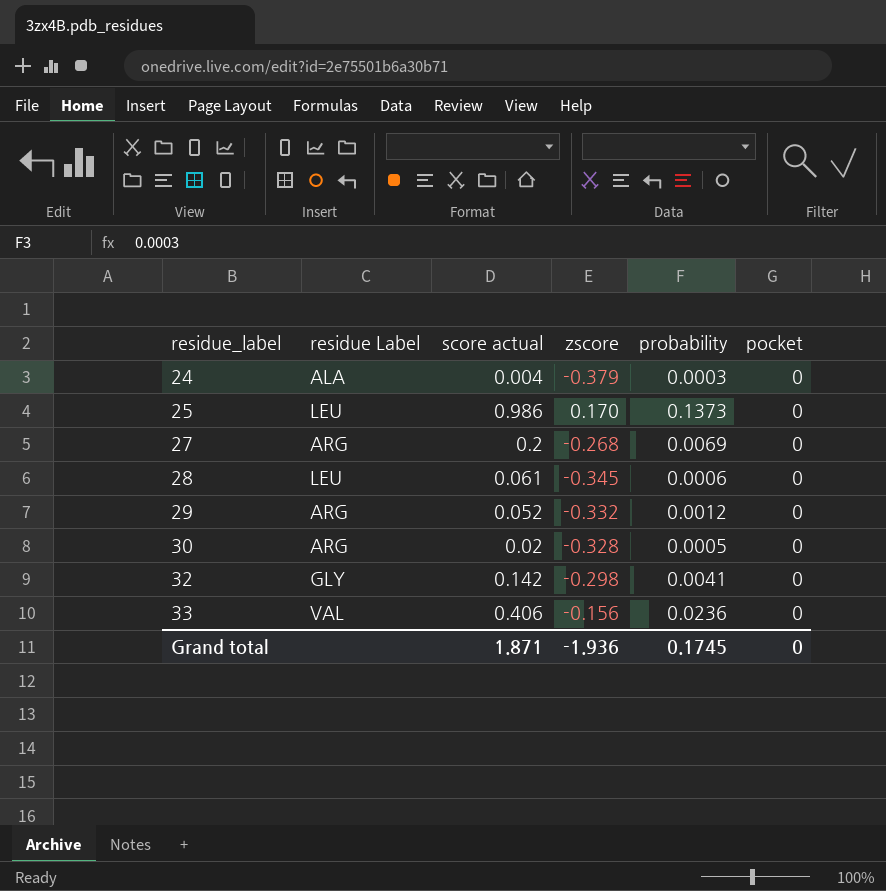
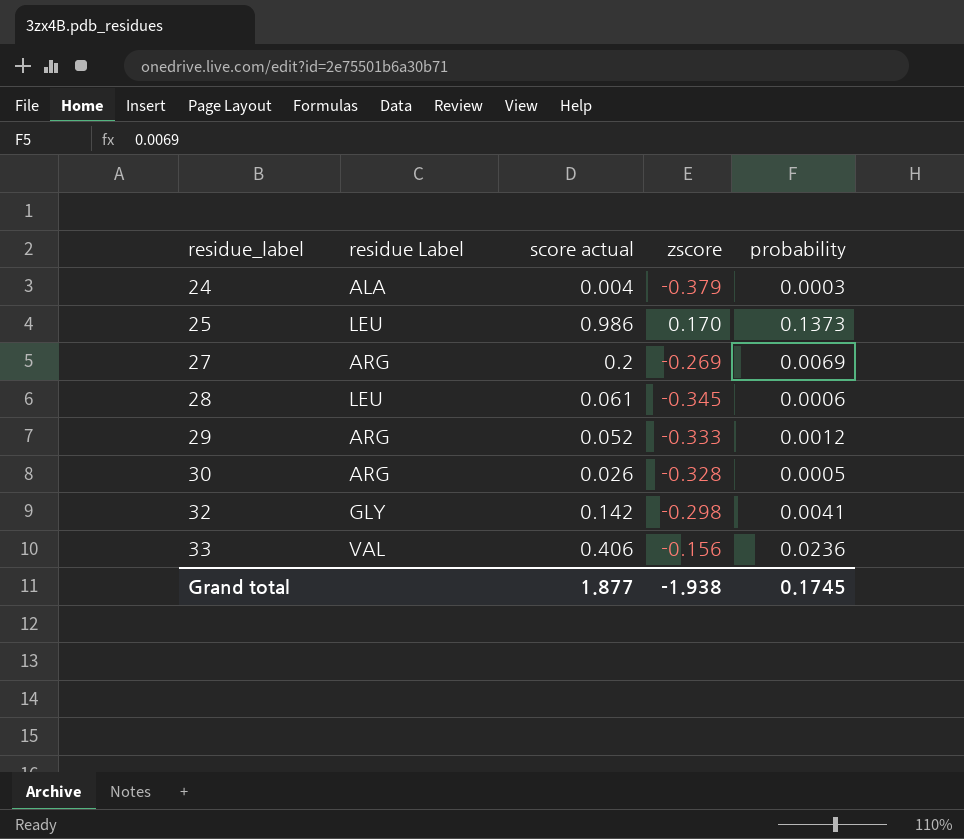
column pocket | position: 6 -> none
27 | zscore: -0.268 -> -0.269
29 | zscore: -0.332 -> -0.333
30 | score actual: 0.02 -> 0.026
Grand total | score actual: 1.871 -> 1.877
Grand total | zscore: -1.936 -> -1.938

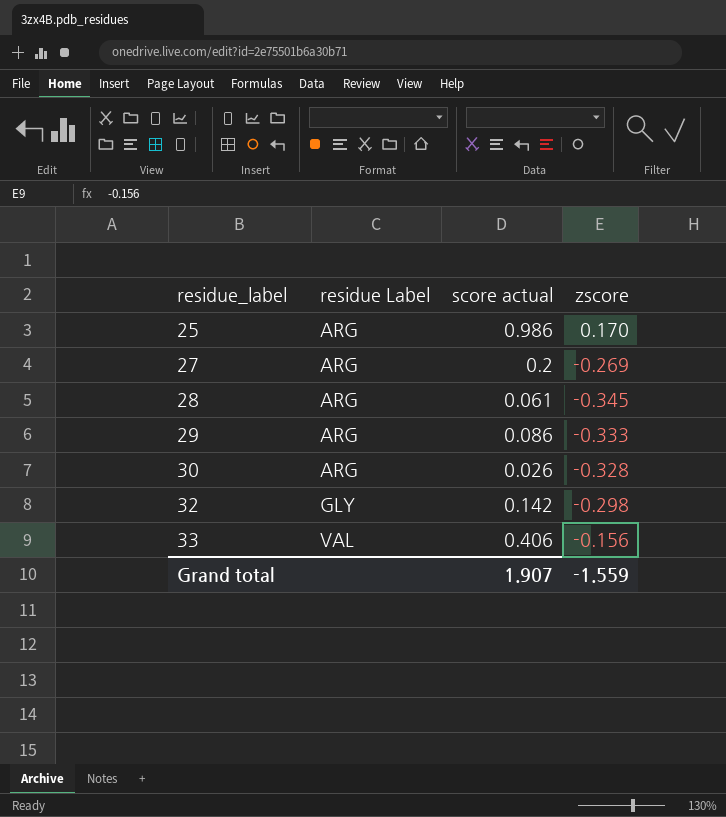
column probability | position: 5 -> none
row 24: ALA | 0.004 | -0.379 | 0.0003 -> none
25 | residue Label: LEU -> ARG
28 | residue Label: LEU -> ARG
29 | score actual: 0.052 -> 0.086
Grand total | score actual: 1.877 -> 1.907
Grand total | zscore: -1.938 -> -1.559

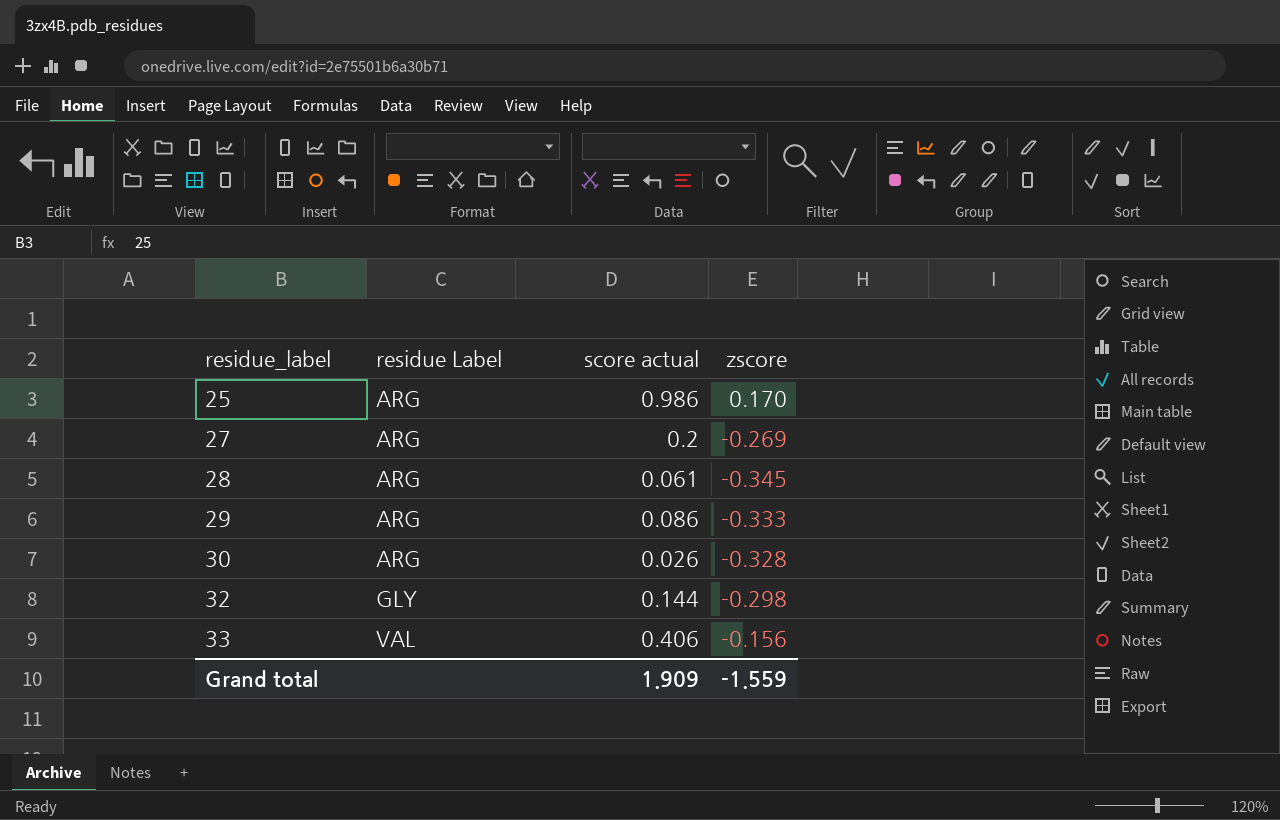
32 | score actual: 0.142 -> 0.144
Grand total | score actual: 1.907 -> 1.909

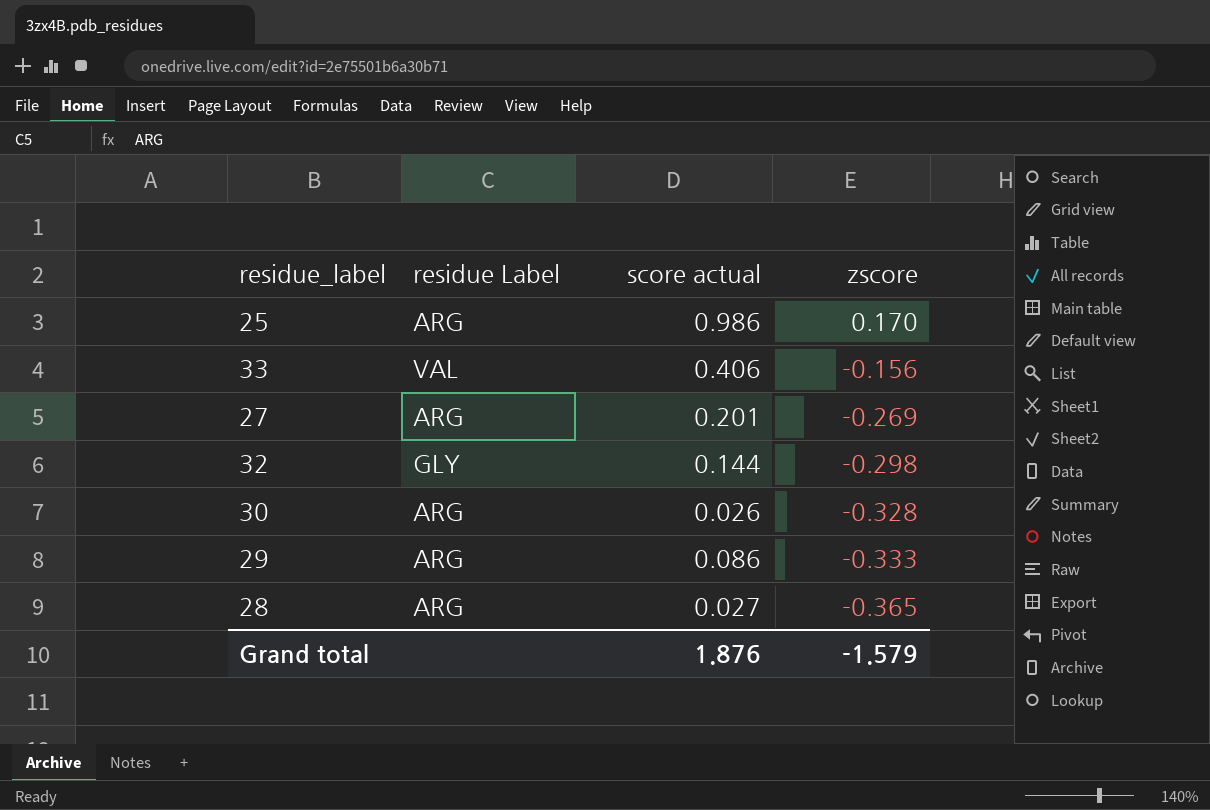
row order: residue_label ascending -> zscore descending
27 | score actual: 0.2 -> 0.201
28 | score actual: 0.061 -> 0.027
28 | zscore: -0.345 -> -0.365
Grand total | score actual: 1.909 -> 1.876
Grand total | zscore: -1.559 -> -1.579

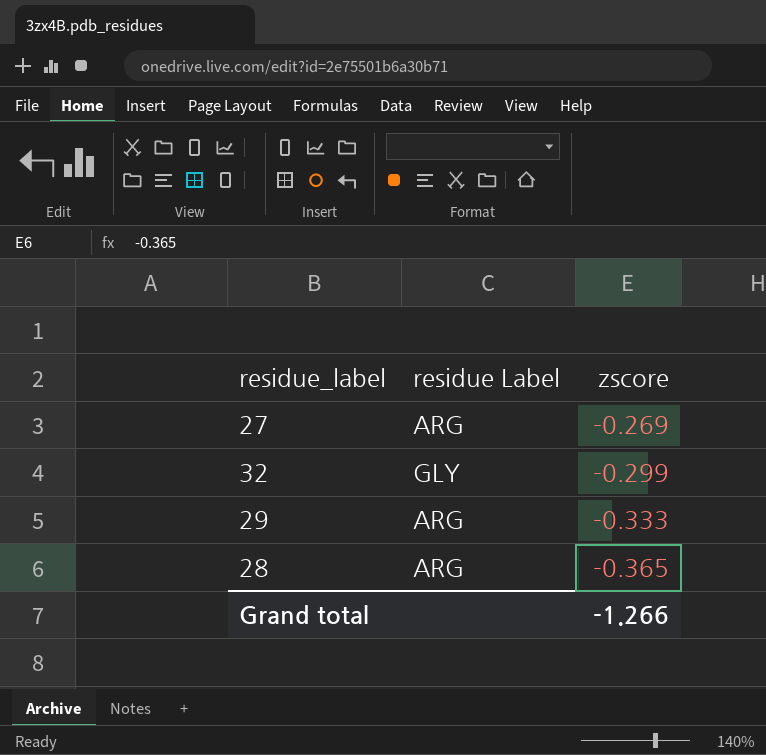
column score actual | position: 3 -> none
row 25: ARG | 0.986 | 0.170 -> none
row 33: VAL | 0.406 | -0.156 -> none
row 30: ARG | 0.026 | -0.328 -> none
32 | zscore: -0.298 -> -0.299
Grand total | zscore: -1.579 -> -1.266

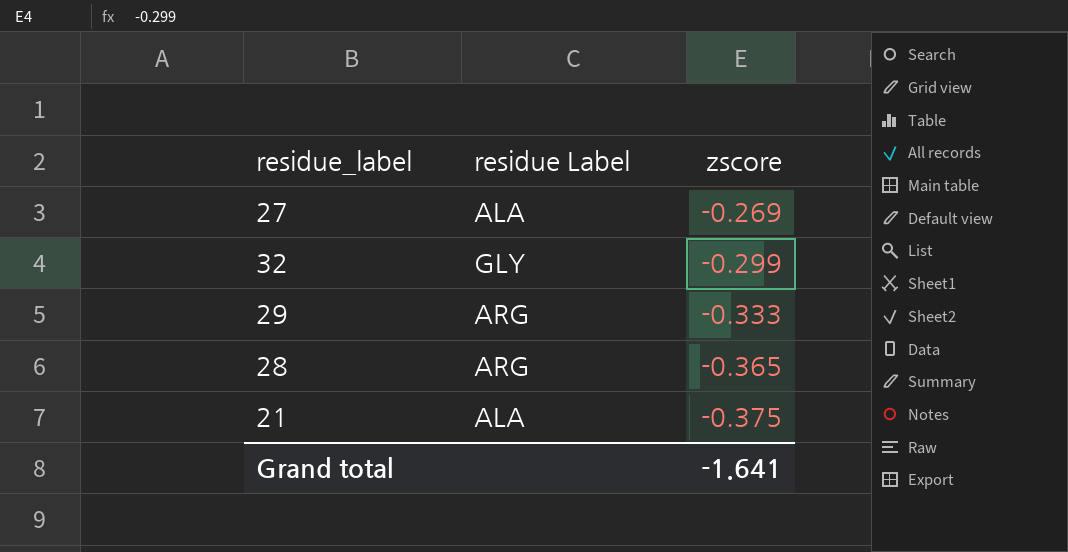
27 | residue Label: ARG -> ALA
row 21: none -> ALA | -0.375
Grand total | zscore: -1.266 -> -1.641

